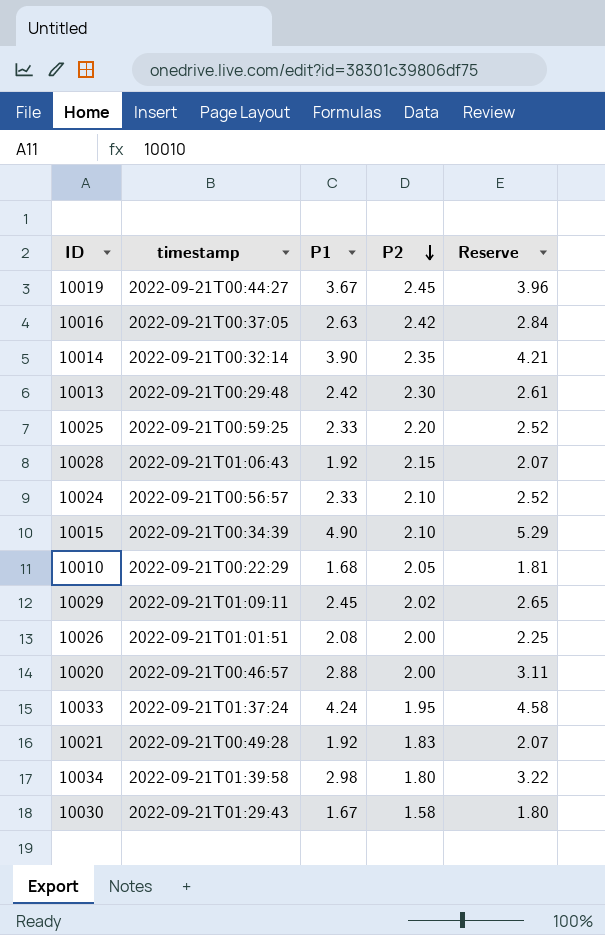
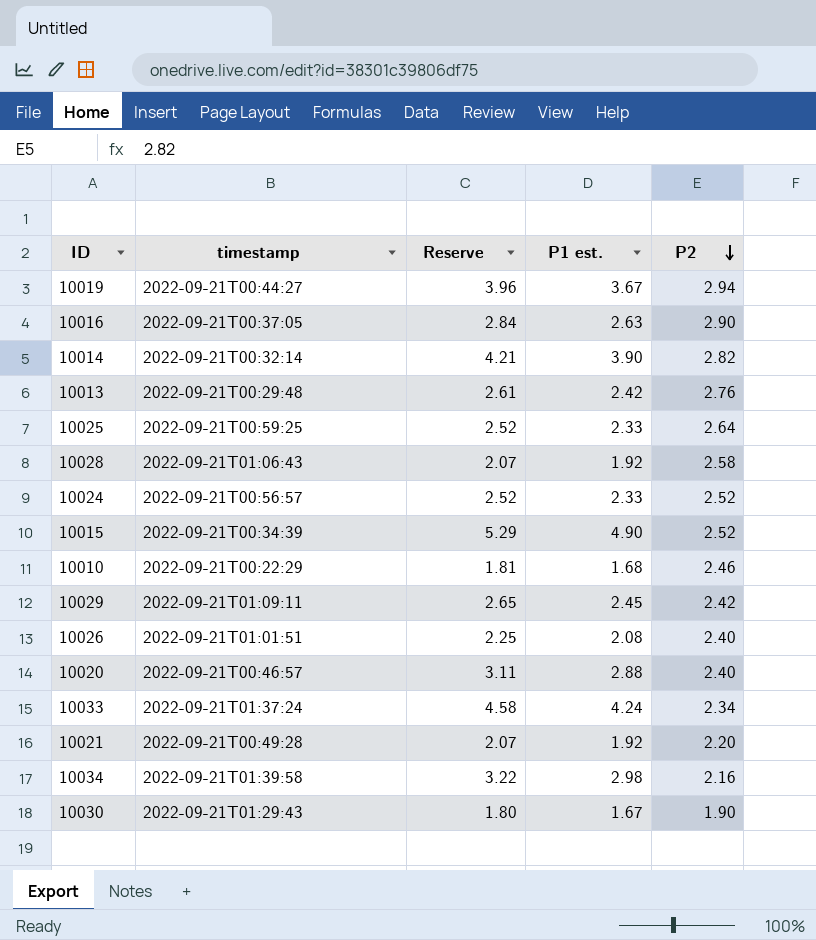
column Reserve | position: 5 -> 3
column name: P1 -> P1 est.
10019 | P2: 2.45 -> 2.94
10016 | P2: 2.42 -> 2.90
10014 | P2: 2.35 -> 2.82
10013 | P2: 2.30 -> 2.76
10025 | P2: 2.20 -> 2.64
10028 | P2: 2.15 -> 2.58
10024 | P2: 2.10 -> 2.52
10015 | P2: 2.10 -> 2.52
10010 | P2: 2.05 -> 2.46
10029 | P2: 2.02 -> 2.42
10026 | P2: 2.00 -> 2.40
10020 | P2: 2.00 -> 2.40
10033 | P2: 1.95 -> 2.34
10021 | P2: 1.83 -> 2.20
10034 | P2: 1.80 -> 2.16
10030 | P2: 1.58 -> 1.90

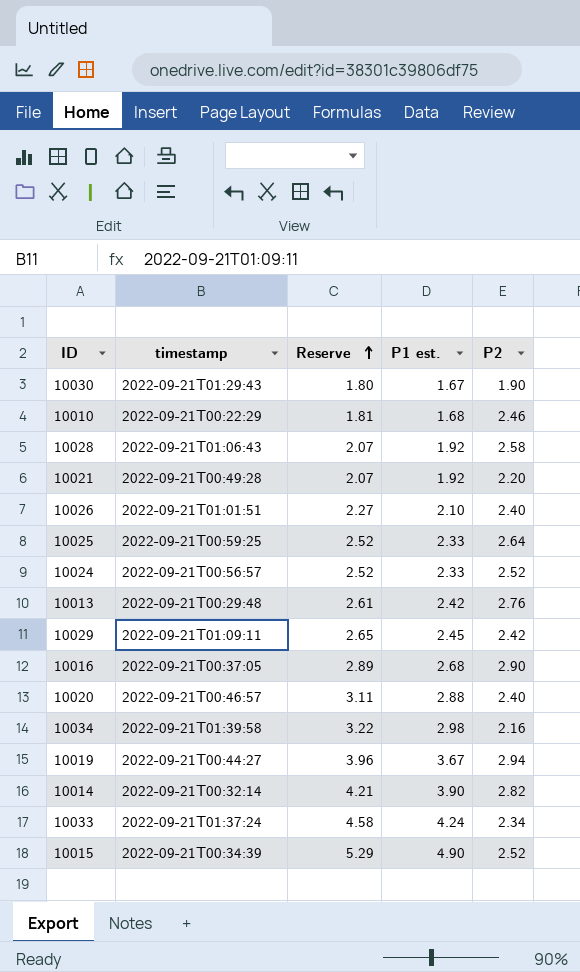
row order: P2 descending -> Reserve ascending
10026 | Reserve: 2.25 -> 2.27
10026 | P1 est.: 2.08 -> 2.10
10016 | Reserve: 2.84 -> 2.89
10016 | P1 est.: 2.63 -> 2.68

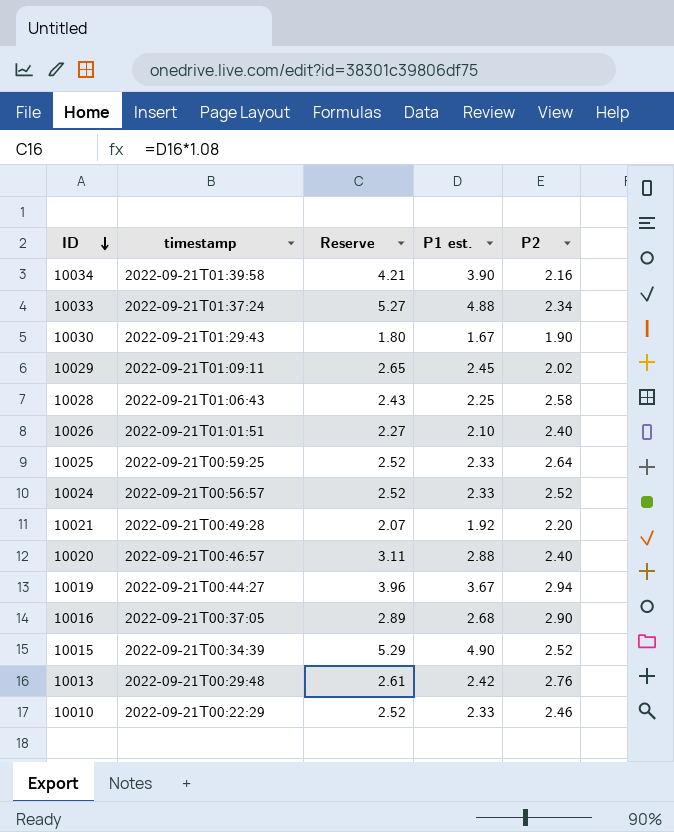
row order: Reserve ascending -> ID descending
row 10014: 2022-09-21T00:32:14 | 4.21 | 3.90 | 2.82 -> none
10034 | Reserve: 3.22 -> 4.21
10034 | P1 est.: 2.98 -> 3.90
10033 | Reserve: 4.58 -> 5.27
10033 | P1 est.: 4.24 -> 4.88
10029 | P2: 2.42 -> 2.02
10028 | Reserve: 2.07 -> 2.43
10028 | P1 est.: 1.92 -> 2.25
10010 | Reserve: 1.81 -> 2.52
10010 | P1 est.: 1.68 -> 2.33

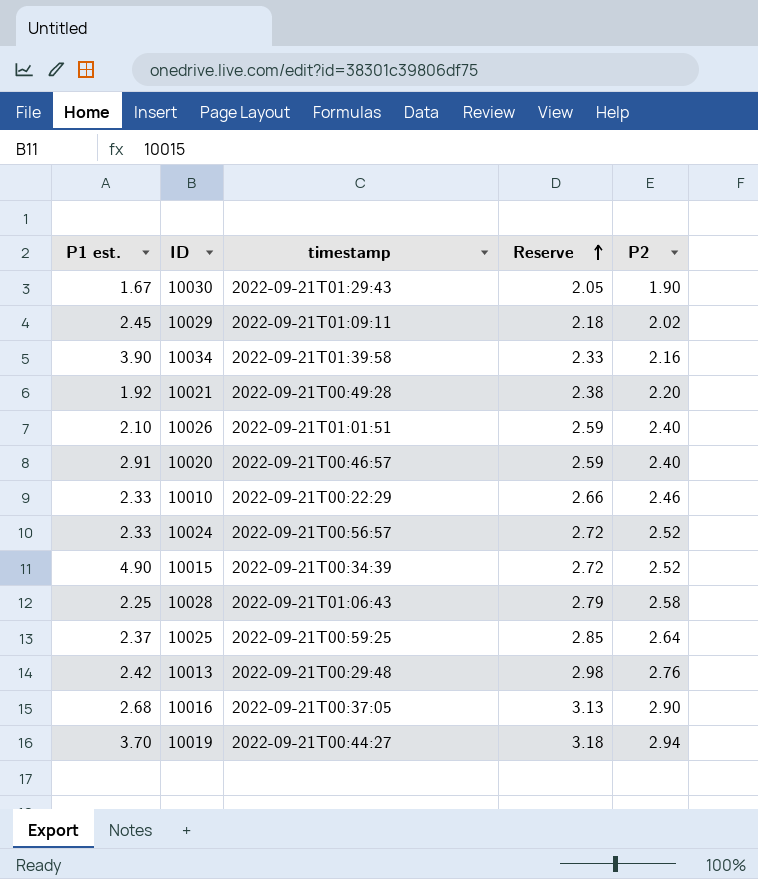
row order: ID descending -> Reserve ascending
column P1 est. | position: 4 -> 1
column Reserve | formula: [P1 est.] * 1.08 -> [P2] * 1.08
row 10033: 2022-09-21T01:37:24 | 5.27 | 4.88 | 2.34 -> none
10020 | P1 est.: 2.88 -> 2.91
10025 | P1 est.: 2.33 -> 2.37
10019 | P1 est.: 3.67 -> 3.70

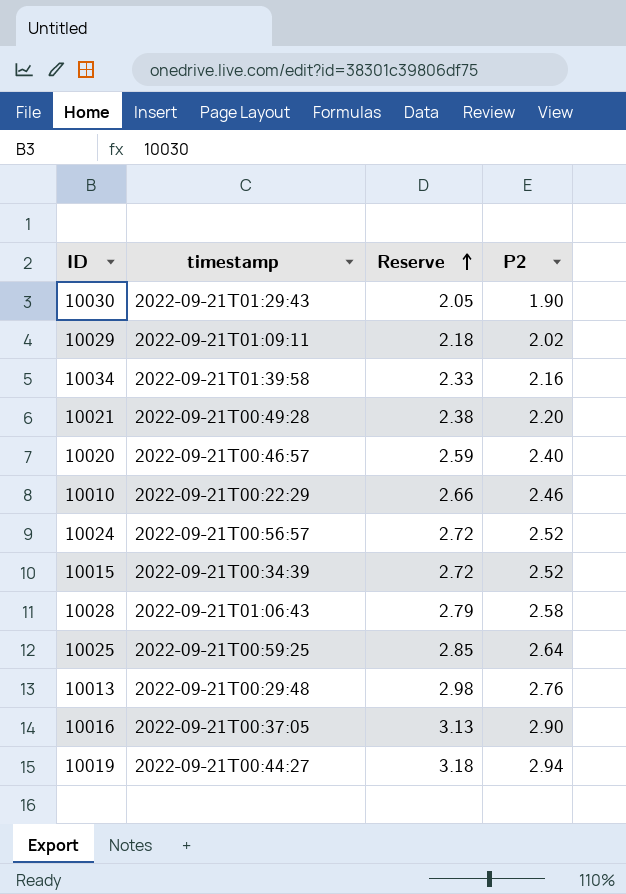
column P1 est. | position: 1 -> none
row 10026: 2.10 | 2022-09-21T01:01:51 | 2.59 | 2.40 -> none

